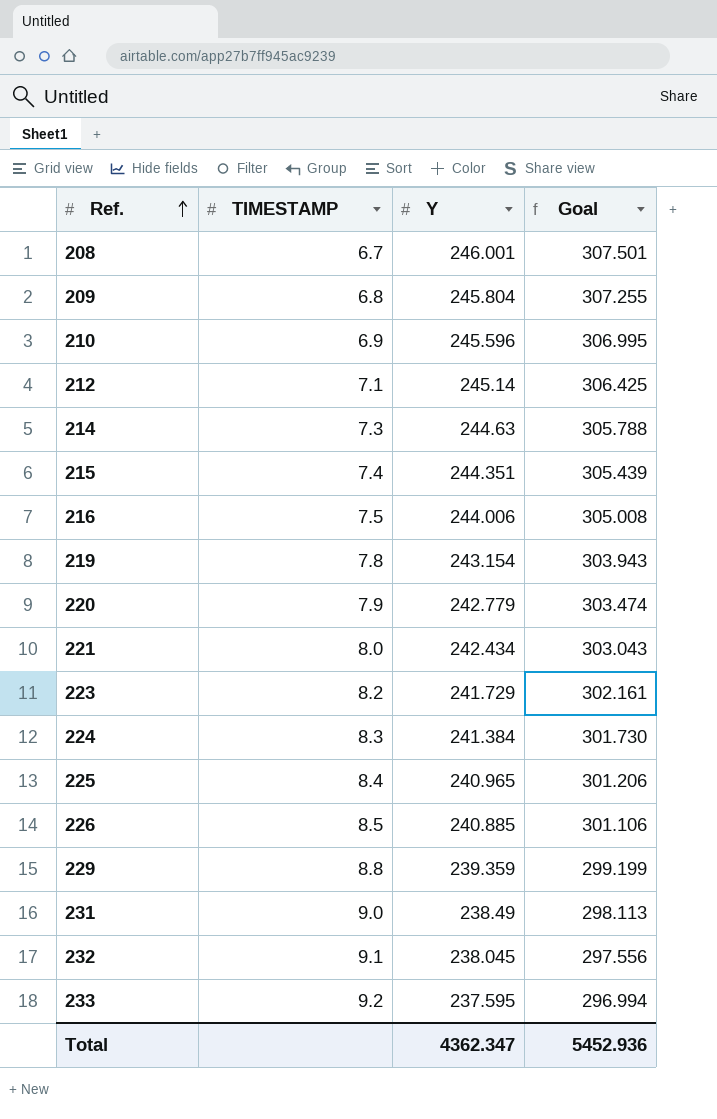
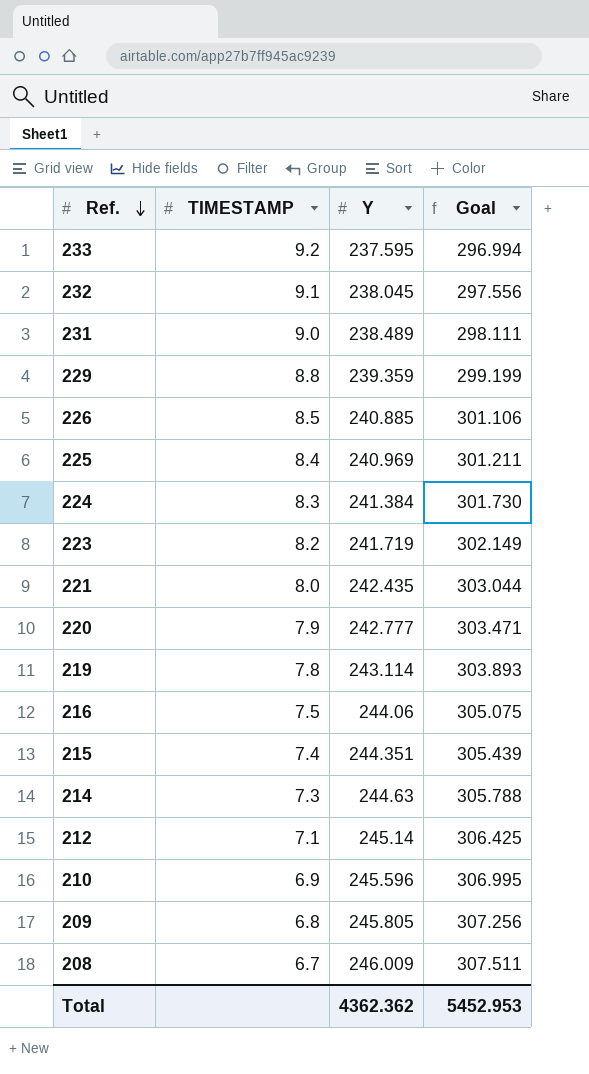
row order: Ref. ascending -> Ref. descending
231 | Y: 238.49 -> 238.489
231 | Goal: 298.113 -> 298.111
225 | Y: 240.965 -> 240.969
225 | Goal: 301.206 -> 301.211
223 | Y: 241.729 -> 241.719
223 | Goal: 302.161 -> 302.149
221 | Y: 242.434 -> 242.435
221 | Goal: 303.043 -> 303.044
220 | Y: 242.779 -> 242.777
220 | Goal: 303.474 -> 303.471
219 | Y: 243.154 -> 243.114
219 | Goal: 303.943 -> 303.893
216 | Y: 244.006 -> 244.06
216 | Goal: 305.008 -> 305.075
209 | Y: 245.804 -> 245.805
209 | Goal: 307.255 -> 307.256
208 | Y: 246.001 -> 246.009
208 | Goal: 307.501 -> 307.511
Total | Y: 4362.347 -> 4362.362
Total | Goal: 5452.936 -> 5452.953

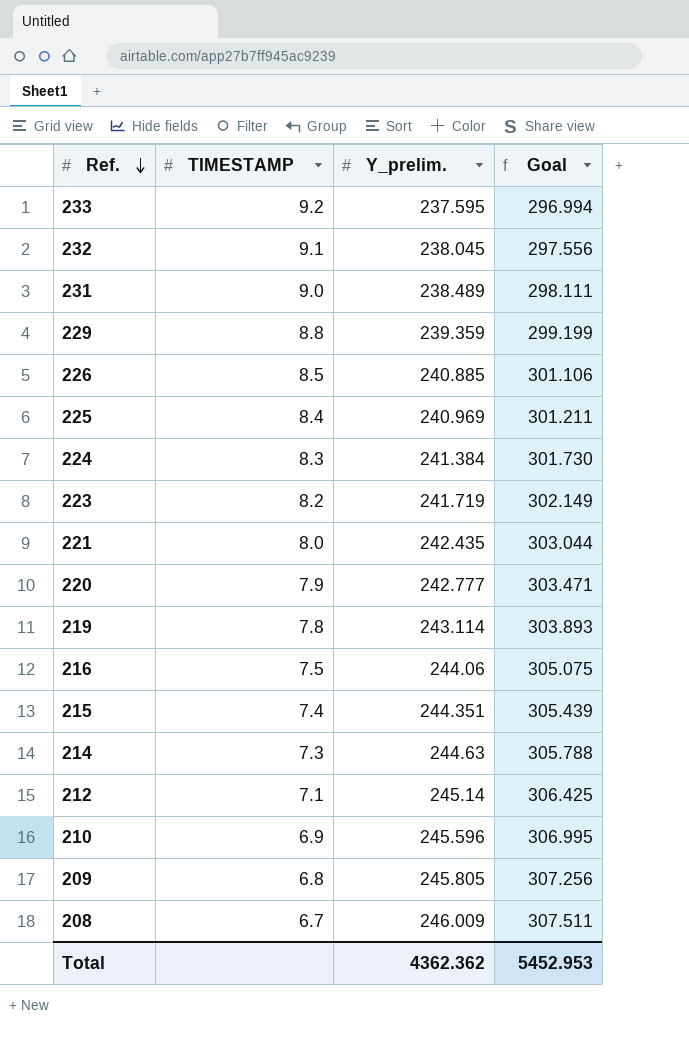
column name: Y -> Y_prelim.

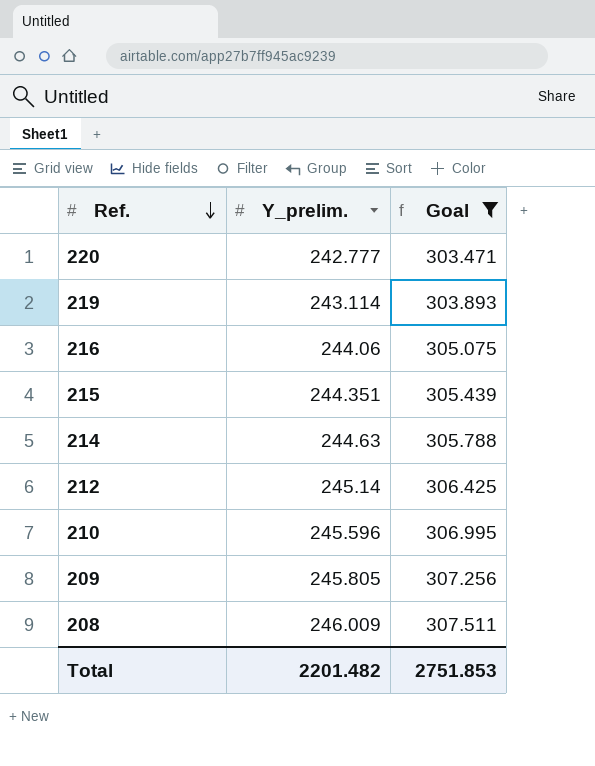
filter: none -> Goal >= 303.471
column TIMESTAMP | position: 2 -> none
Total | Y_prelim.: 4362.362 -> 2201.482
Total | Goal: 5452.953 -> 2751.853

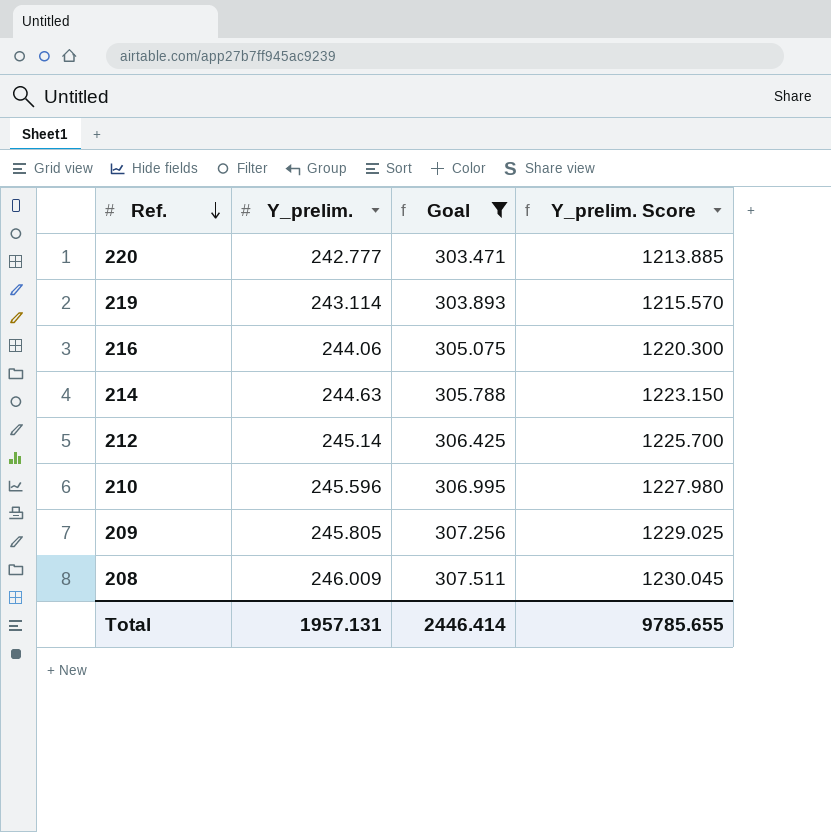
column Y_prelim. Score | formula: none -> [Y_prelim.] * 5
row 215: 244.351 | 305.439 -> none
Total | Y_prelim.: 2201.482 -> 1957.131
Total | Goal: 2751.853 -> 2446.414

